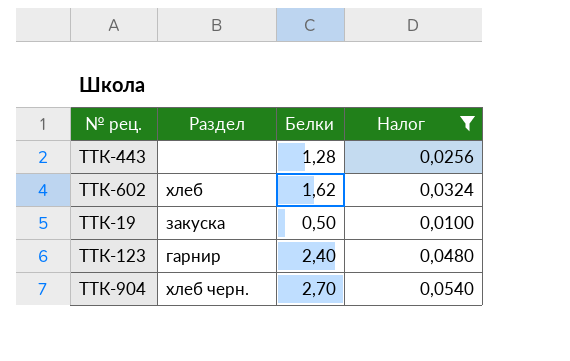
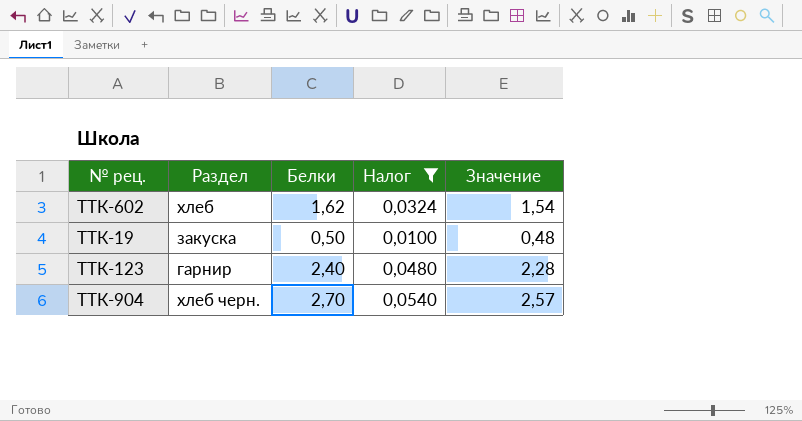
column Значение | formula: none -> [Белки] * 0,95
row ТТК-443: none | 1,28 | 0,0256 -> none

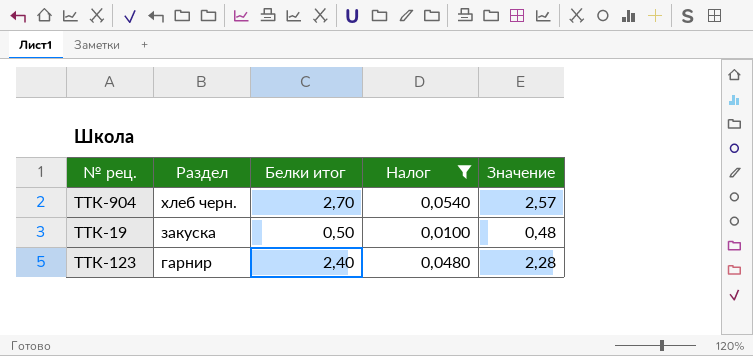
row order: none -> Раздел descending
column name: Белки -> Белки итог
row ТТК-602: хлеб | 1,62 | 0,0324 | 1,54 -> none

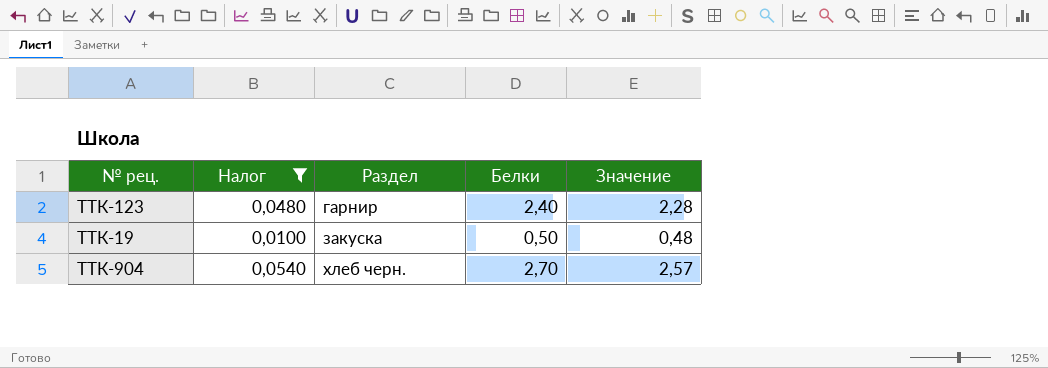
row order: Раздел descending -> Раздел ascending
column Налог | position: 4 -> 2
column name: Белки итог -> Белки

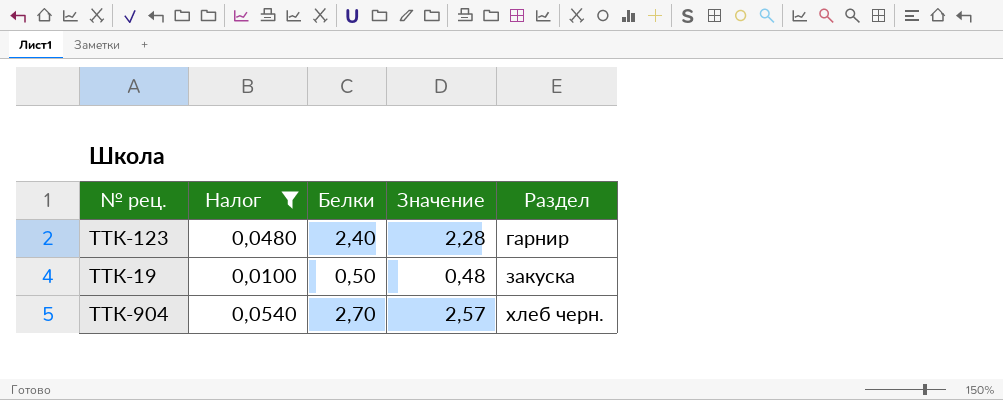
column Раздел | position: 3 -> 5

